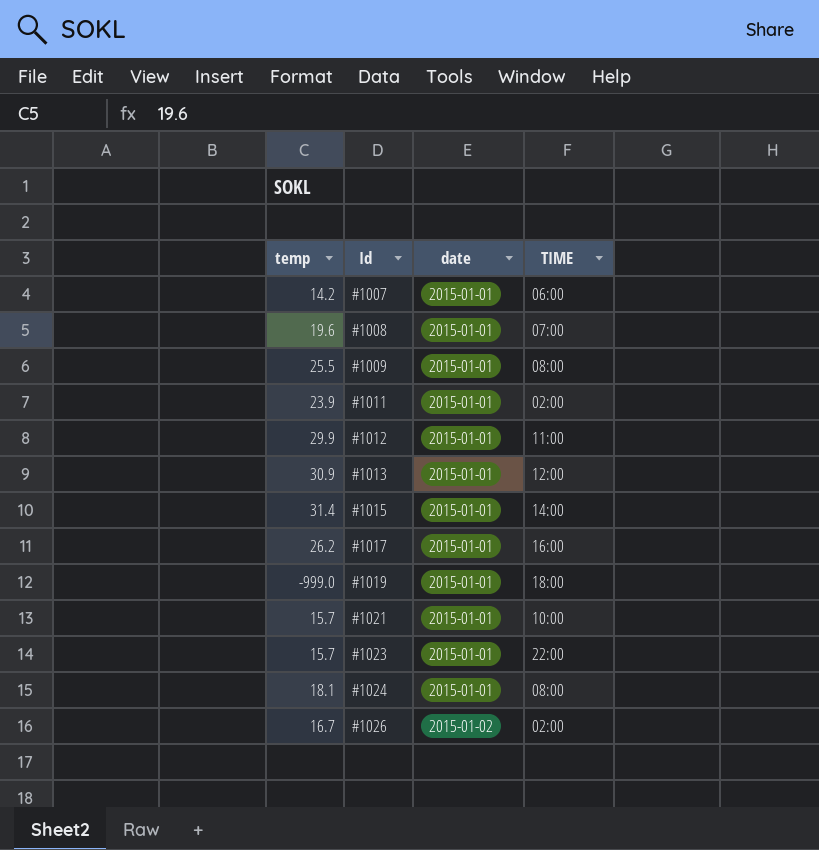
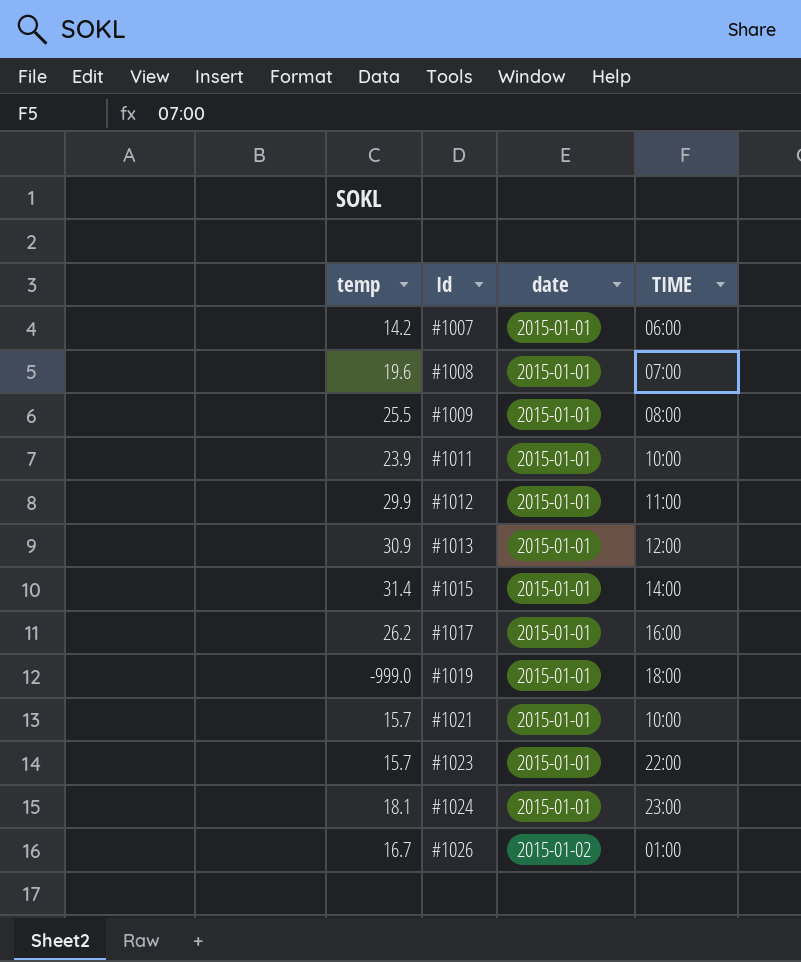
#1011 | TIME: 02:00 -> 10:00
#1024 | TIME: 08:00 -> 23:00
#1026 | TIME: 02:00 -> 01:00

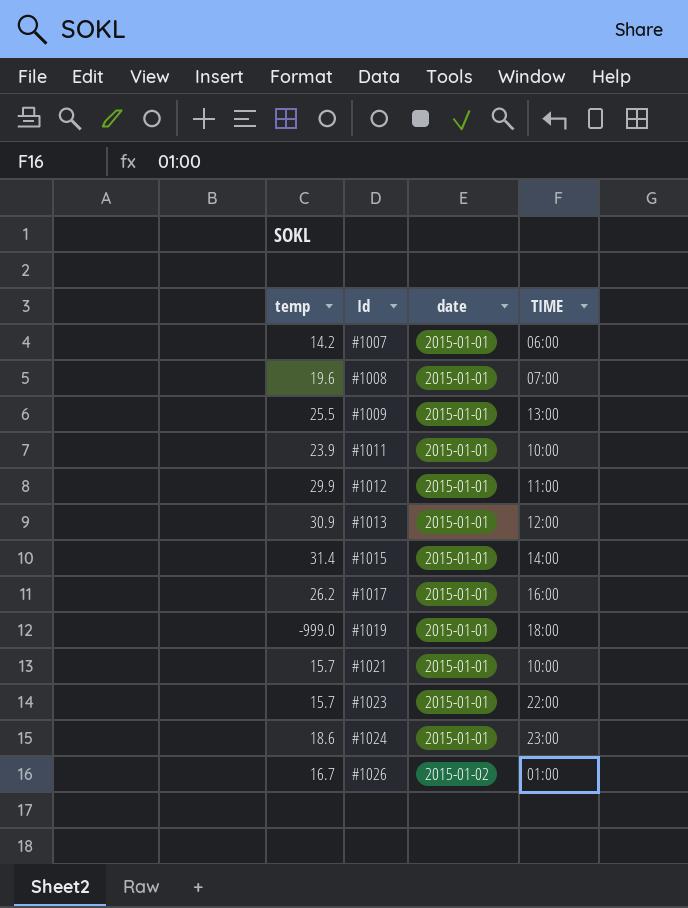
#1009 | TIME: 08:00 -> 13:00
#1024 | temp: 18.1 -> 18.6

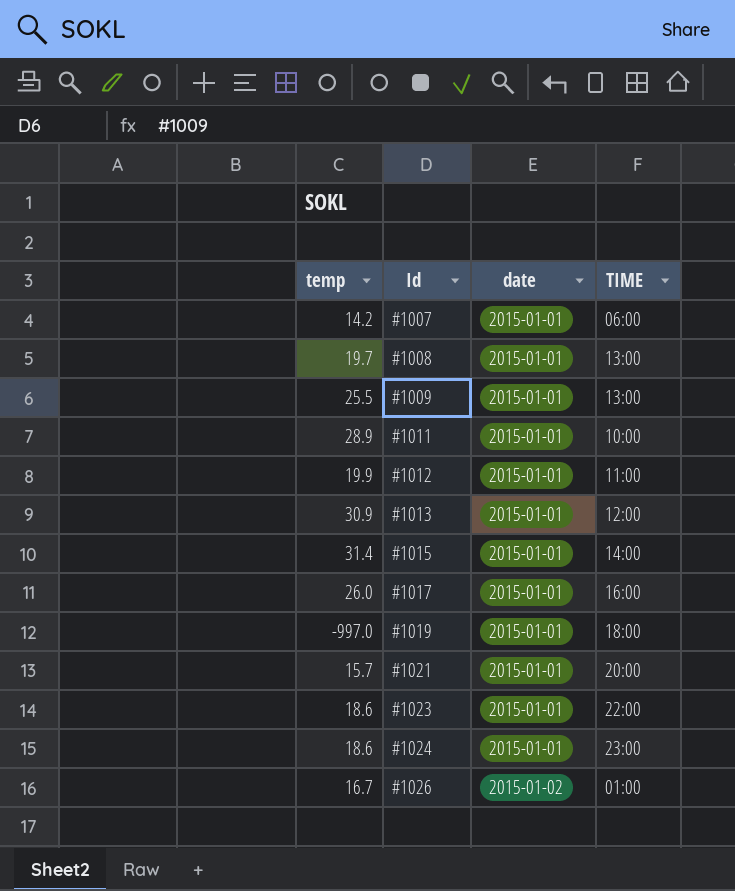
#1008 | temp: 19.6 -> 19.7
#1008 | TIME: 07:00 -> 13:00
#1011 | temp: 23.9 -> 28.9
#1012 | temp: 29.9 -> 19.9
#1017 | temp: 26.2 -> 26.0
#1019 | temp: -999.0 -> -997.0
#1021 | TIME: 10:00 -> 20:00
#1023 | temp: 15.7 -> 18.6

